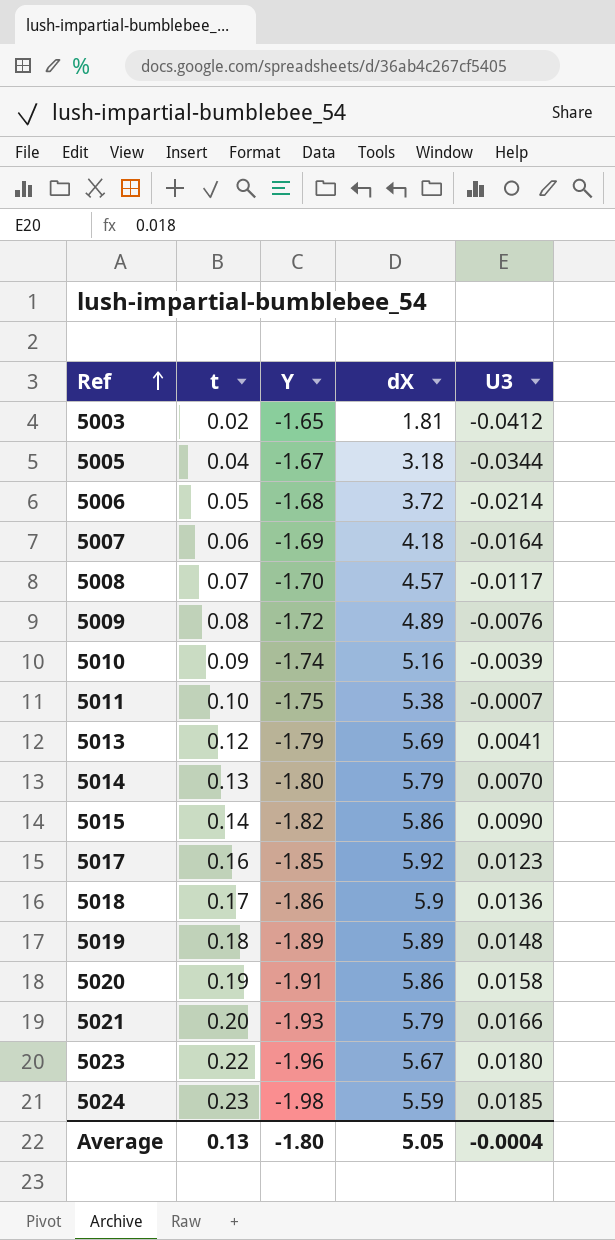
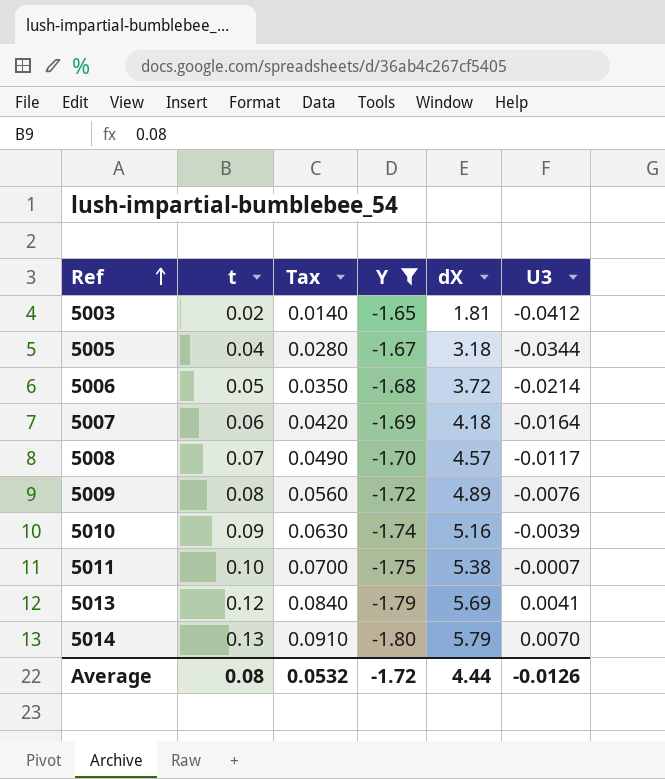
filter: none -> Y >= -1.80
column Tax | formula: none -> [t] * 0.7
Average | t: 0.13 -> 0.08
Average | Y: -1.80 -> -1.72
Average | dX: 5.05 -> 4.44
Average | U3: -0.0004 -> -0.0126

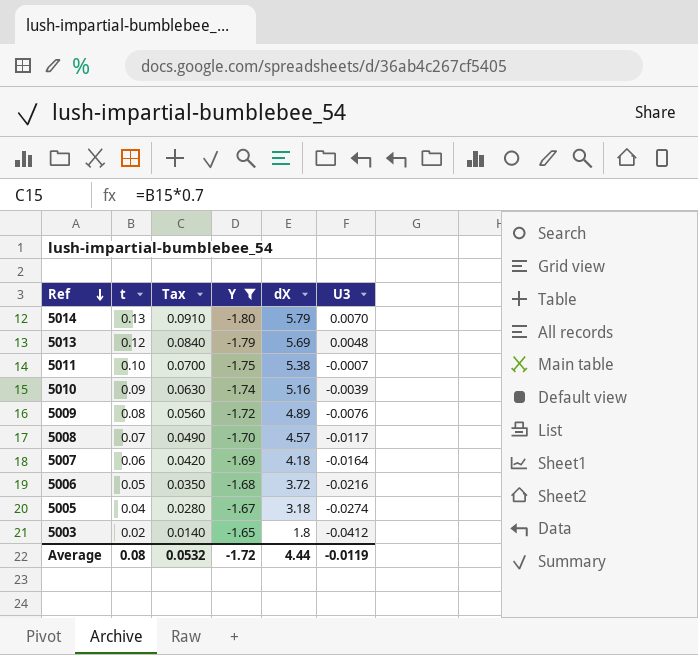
row order: Ref ascending -> Ref descending
5013 | U3: 0.0041 -> 0.0048
5006 | U3: -0.0214 -> -0.0216
5005 | U3: -0.0344 -> -0.0274
5003 | dX: 1.81 -> 1.8
Average | U3: -0.0126 -> -0.0119

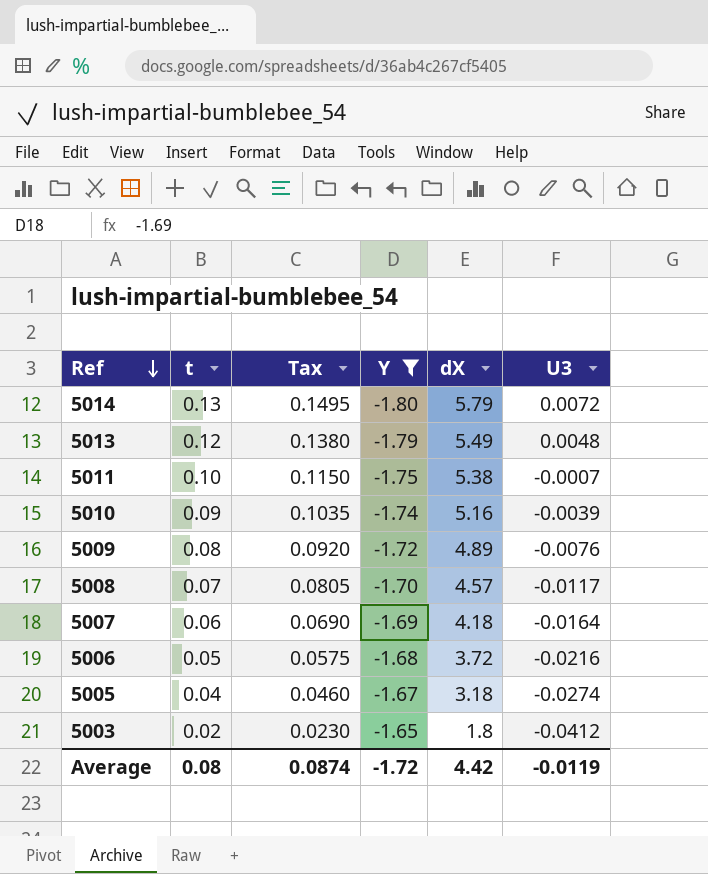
column Tax | formula: [t] * 0.7 -> [t] * 1.15
5014 | U3: 0.0070 -> 0.0072
5013 | dX: 5.69 -> 5.49
Average | Tax: 0.0532 -> 0.0874
Average | dX: 4.44 -> 4.42

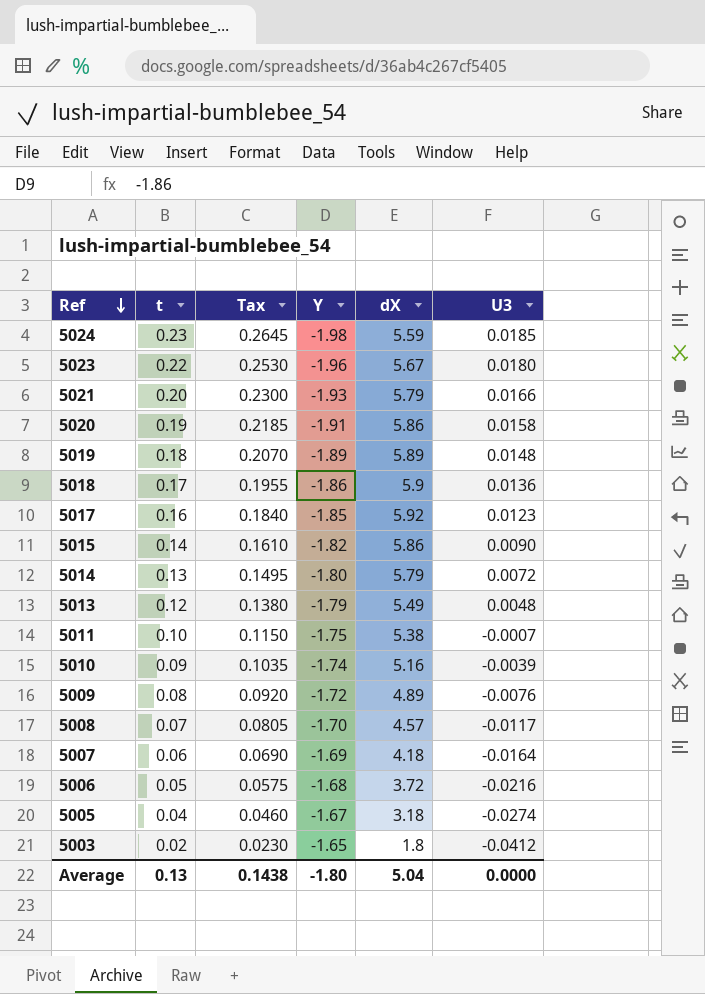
filter: Y >= -1.80 -> none
Average | t: 0.08 -> 0.13
Average | Tax: 0.0874 -> 0.1438
Average | Y: -1.72 -> -1.80
Average | dX: 4.42 -> 5.04
Average | U3: -0.0119 -> 0.0000

